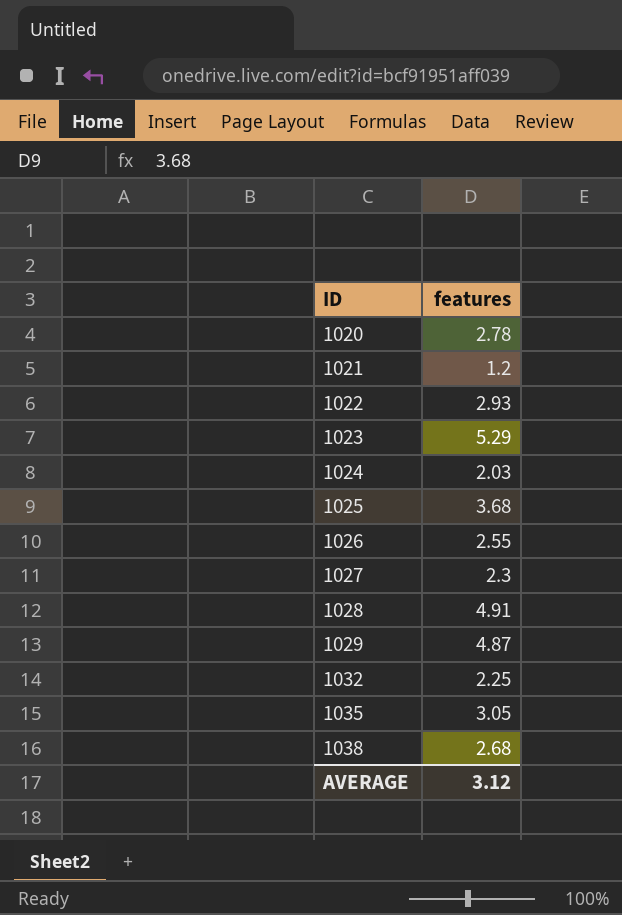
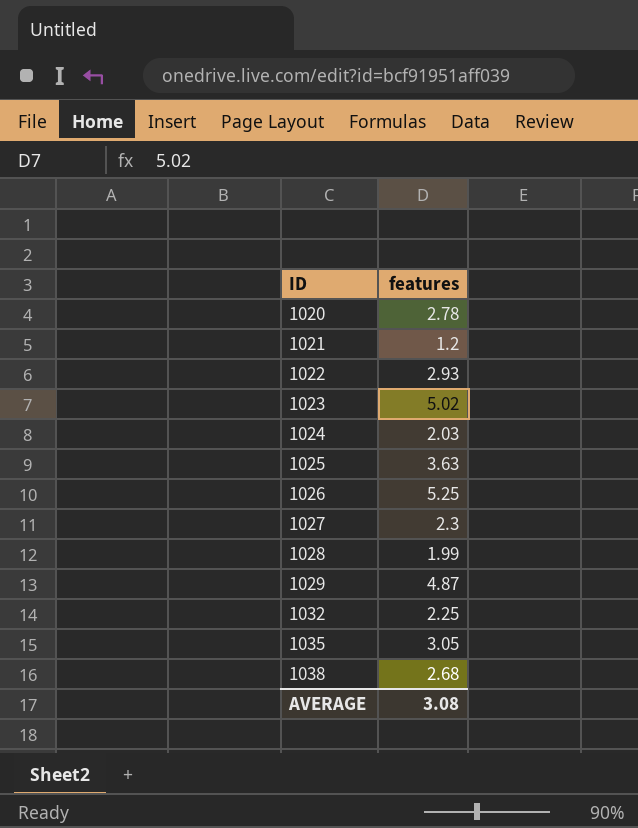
1023 | features: 5.29 -> 5.02
1025 | features: 3.68 -> 3.63
1026 | features: 2.55 -> 5.25
1028 | features: 4.91 -> 1.99
AVERAGE | features: 3.12 -> 3.08

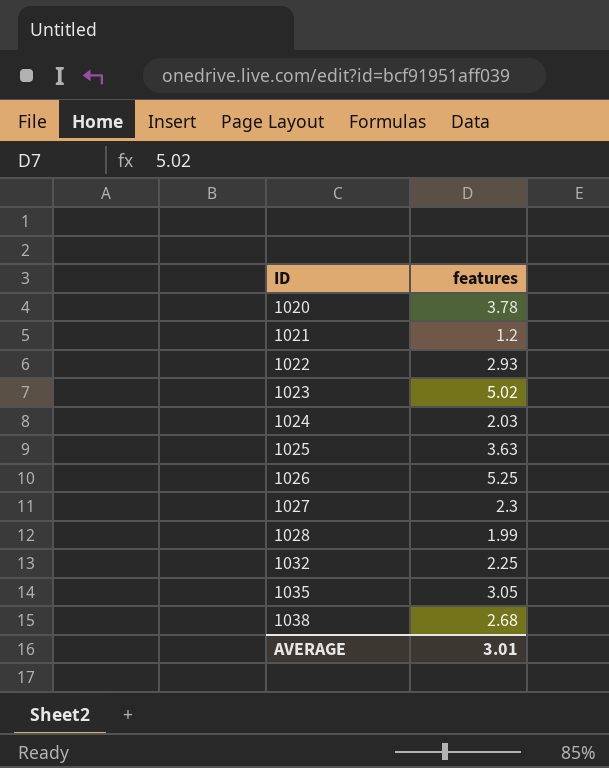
row 1029: 4.87 -> none
1020 | features: 2.78 -> 3.78
AVERAGE | features: 3.08 -> 3.01

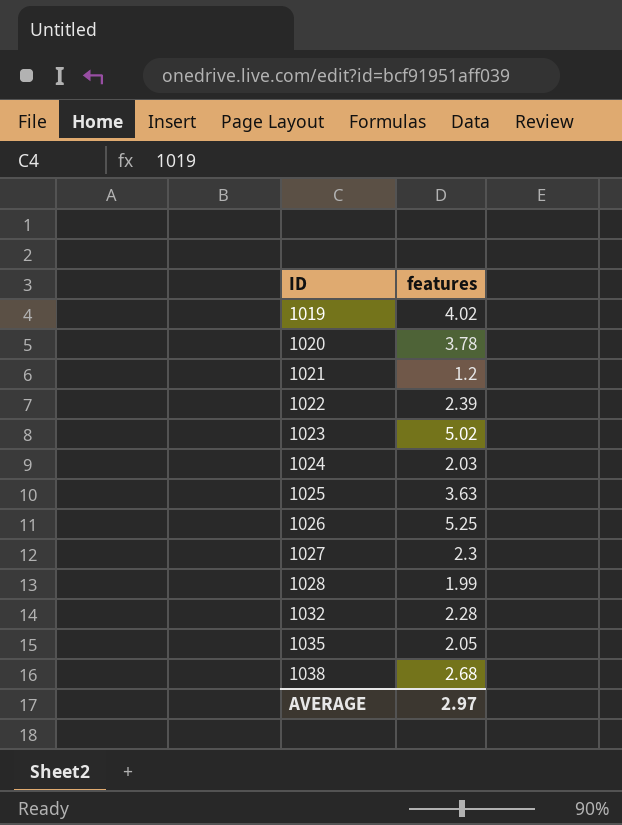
row 1019: none -> 4.02
1022 | features: 2.93 -> 2.39
1032 | features: 2.25 -> 2.28
1035 | features: 3.05 -> 2.05
AVERAGE | features: 3.01 -> 2.97

